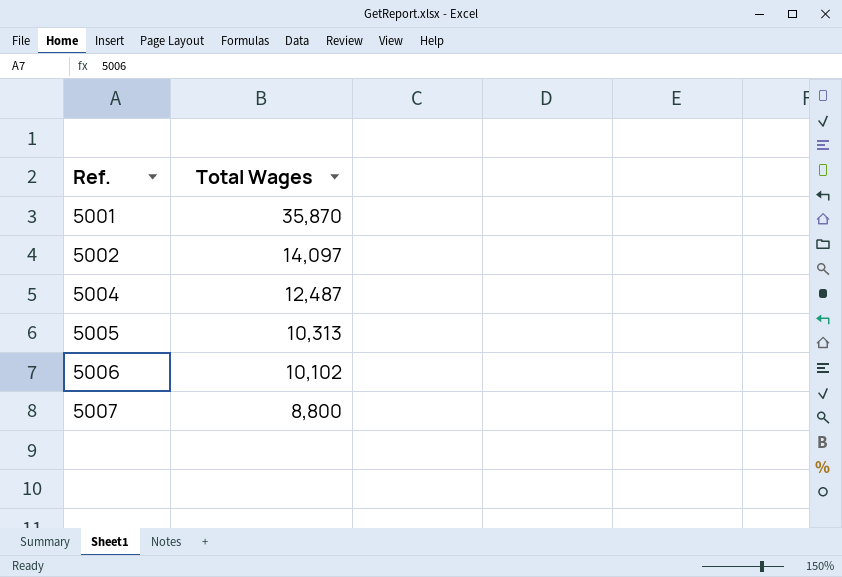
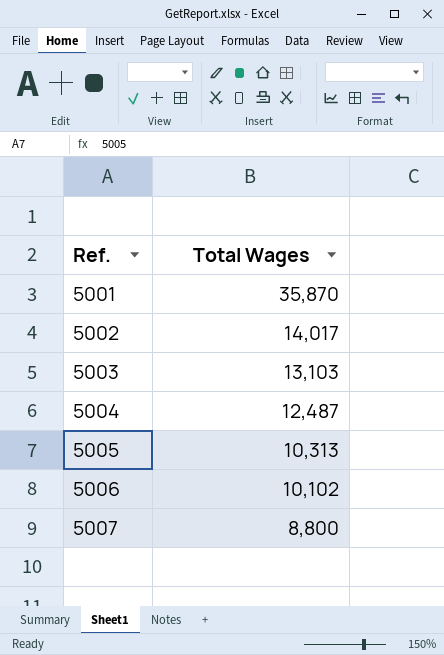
5002 | Total Wages: 14,097 -> 14,017
row 5003: none -> 13,103

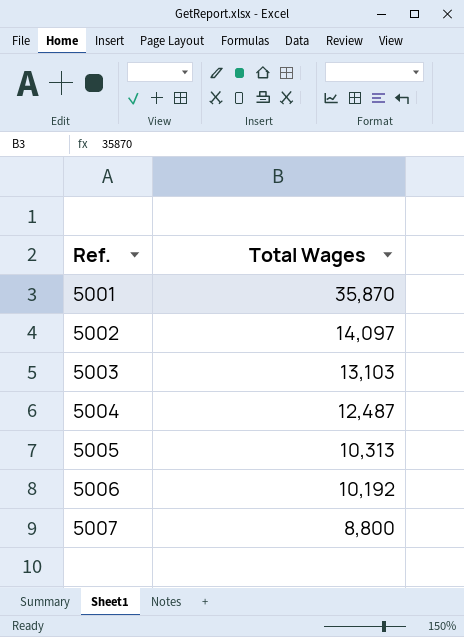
5002 | Total Wages: 14,017 -> 14,097
5006 | Total Wages: 10,102 -> 10,192

